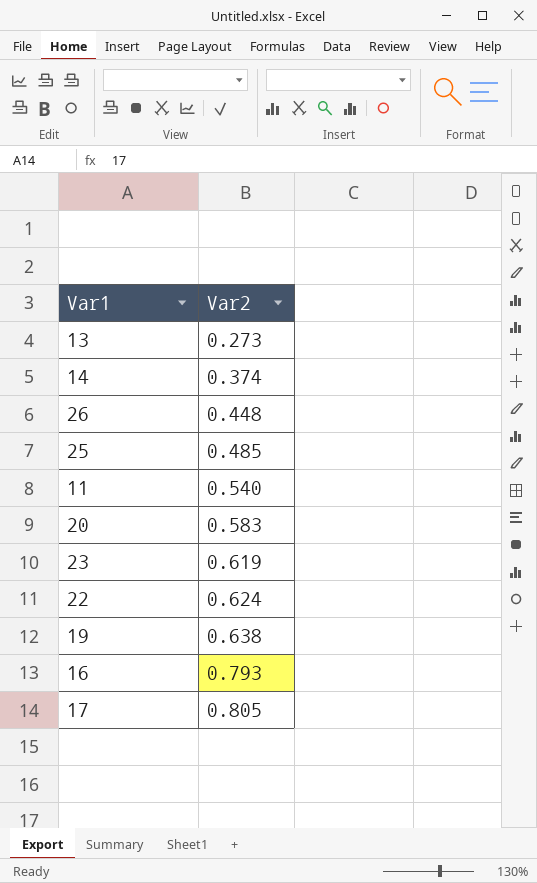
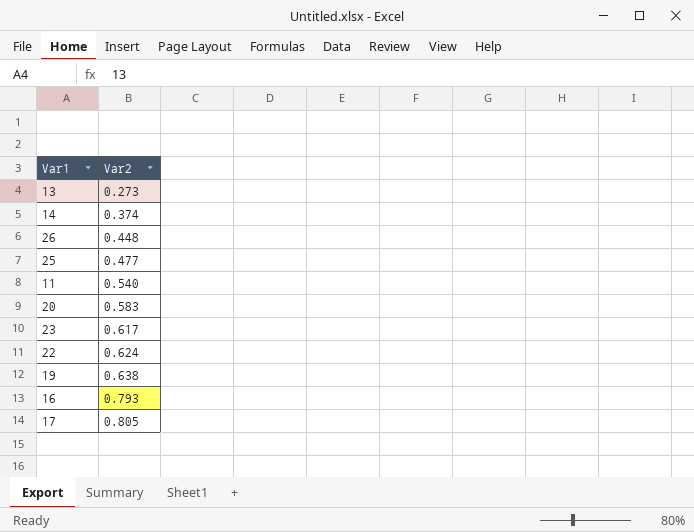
25 | Var2: 0.485 -> 0.477
23 | Var2: 0.619 -> 0.617

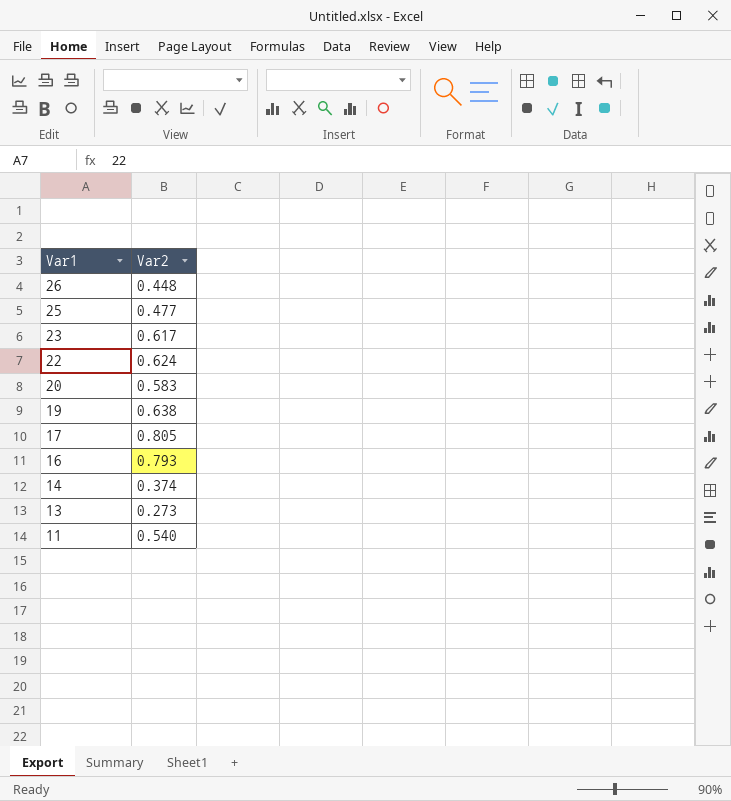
row order: Var2 ascending -> Var1 descending

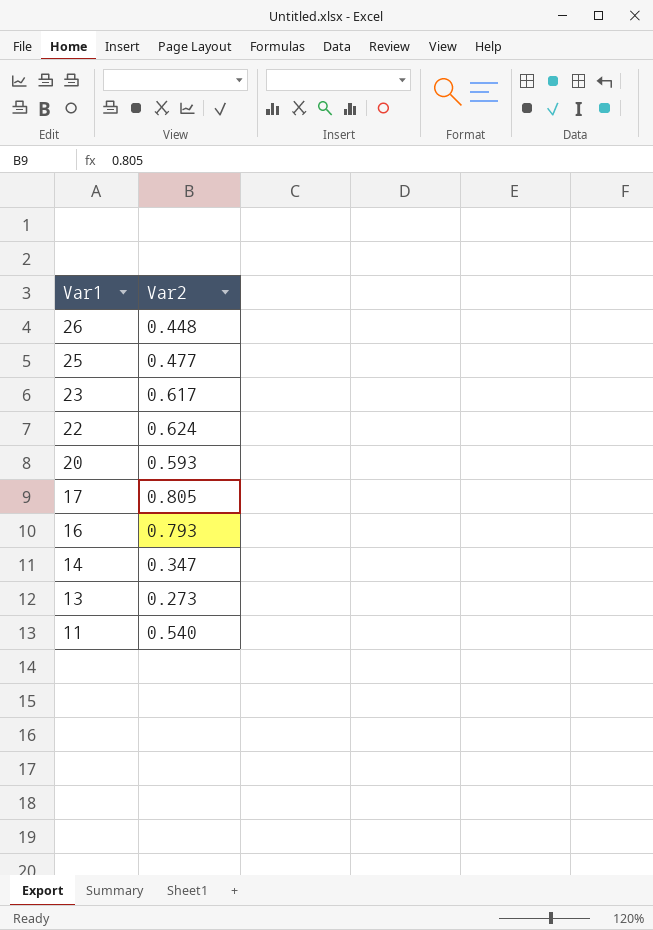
row 19: 0.638 -> none
20 | Var2: 0.583 -> 0.593
14 | Var2: 0.374 -> 0.347

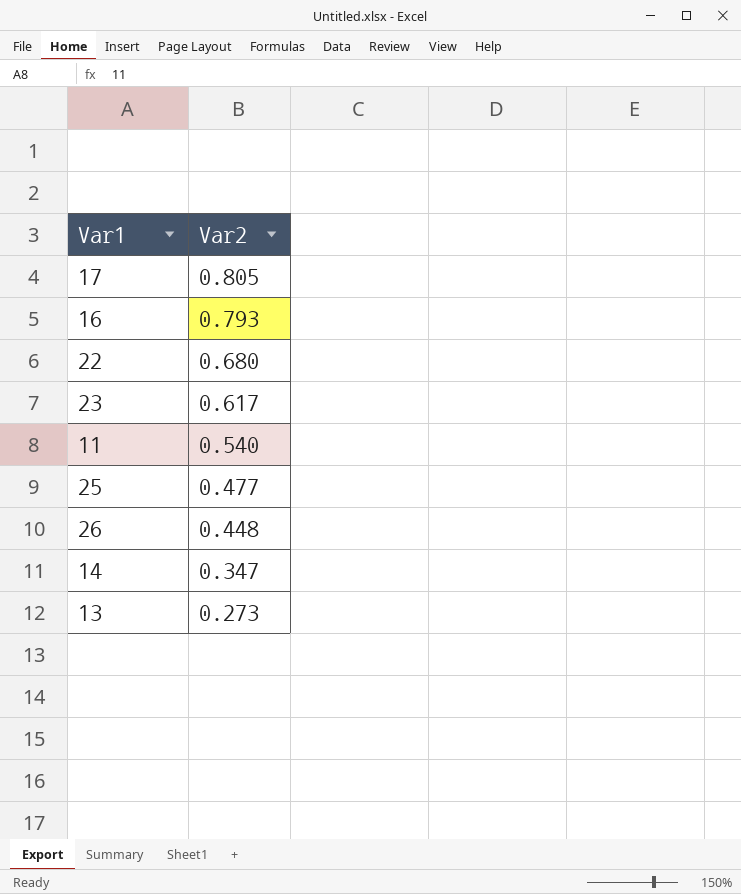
row order: Var1 descending -> Var2 descending
row 20: 0.593 -> none
22 | Var2: 0.624 -> 0.680

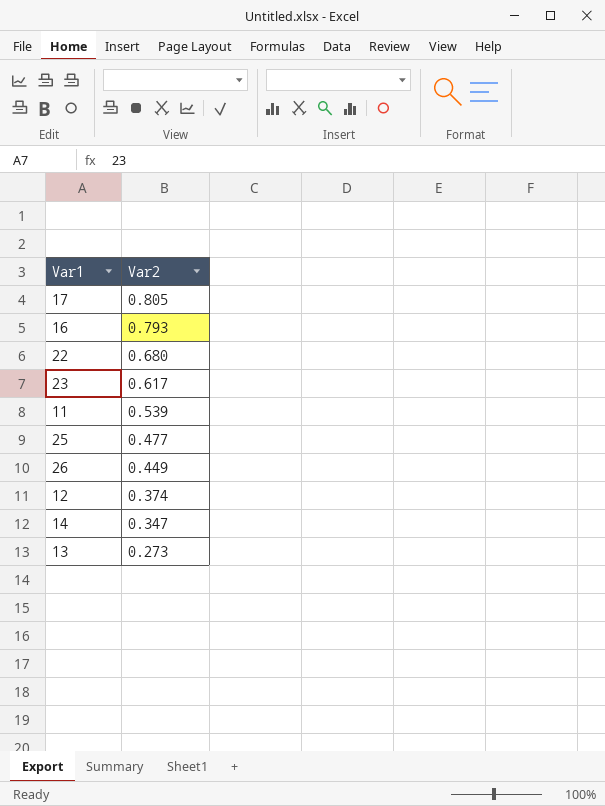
11 | Var2: 0.540 -> 0.539
26 | Var2: 0.448 -> 0.449
row 12: none -> 0.374

